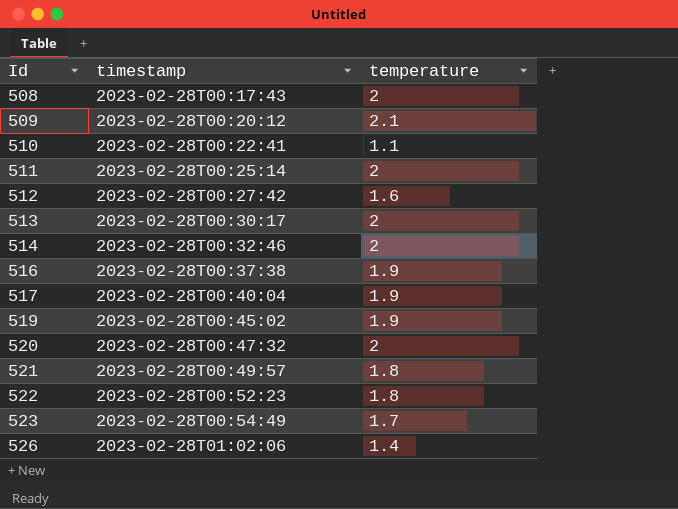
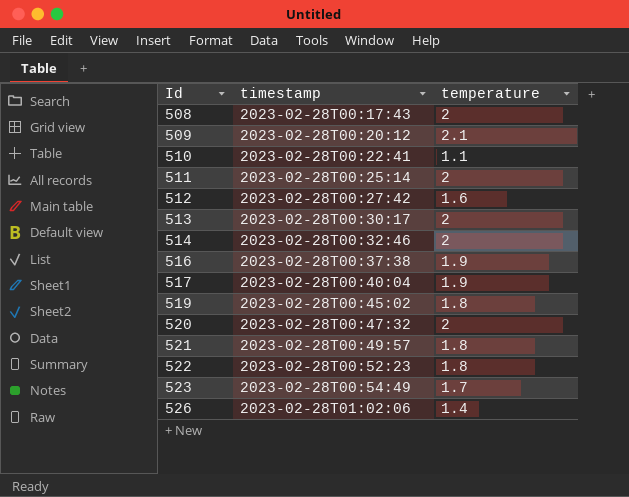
519 | temperature: 1.9 -> 1.8

